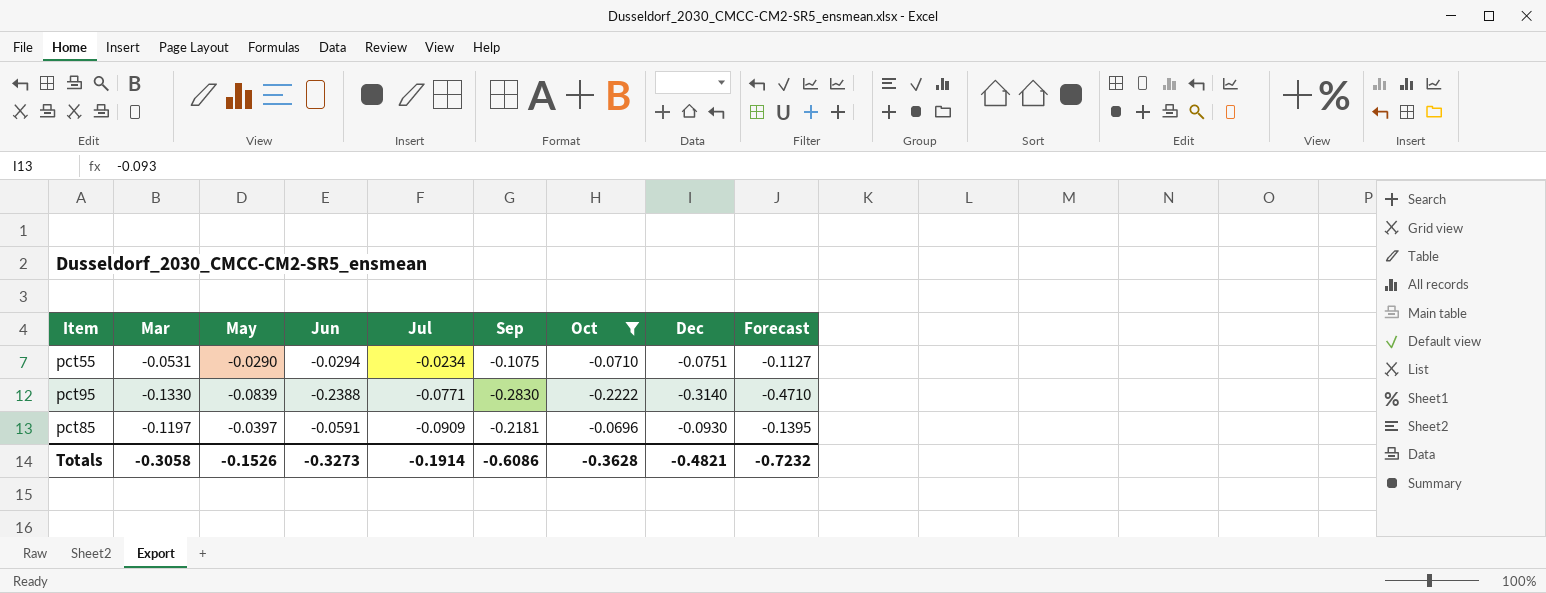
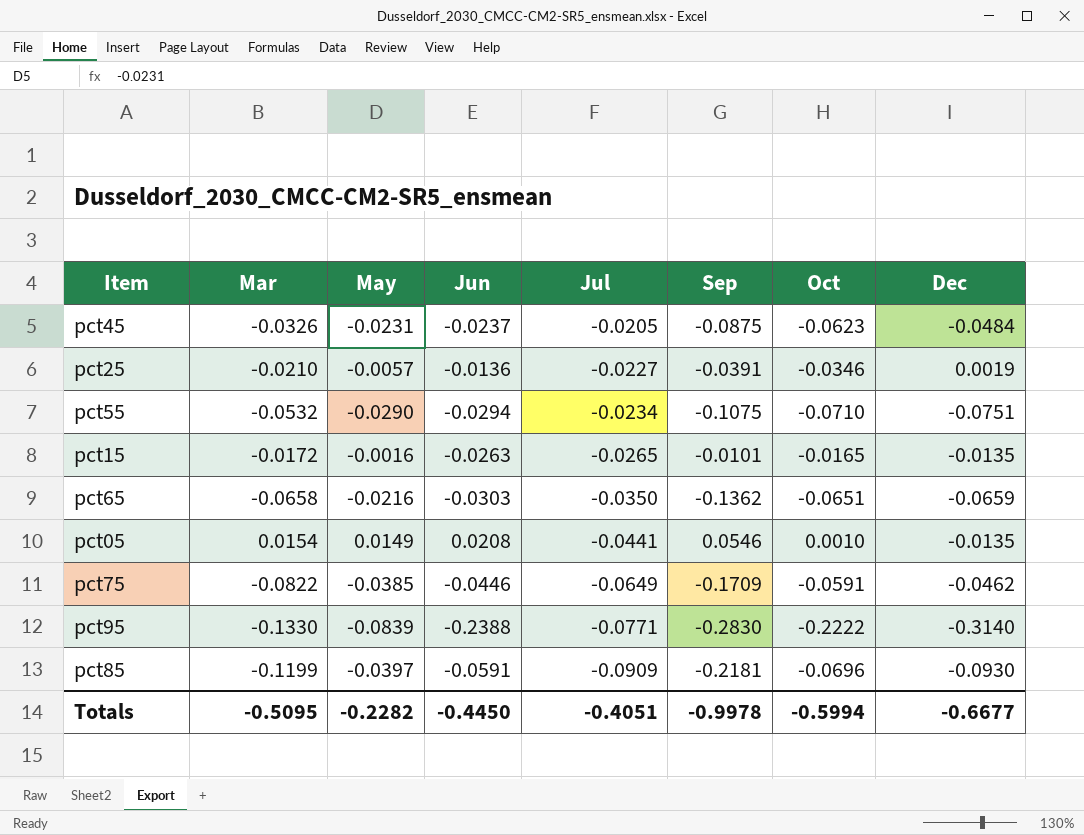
filter: Oct <= -0.0696 -> none
column Forecast | formula: [Dec] * 1.5 -> none
pct55 | Mar: -0.0531 -> -0.0532
pct85 | Mar: -0.1197 -> -0.1199
Totals | Mar: -0.3058 -> -0.5095
Totals | May: -0.1526 -> -0.2282
Totals | Jun: -0.3273 -> -0.4450
Totals | Jul: -0.1914 -> -0.4051
Totals | Sep: -0.6086 -> -0.9978
Totals | Oct: -0.3628 -> -0.5994
Totals | Dec: -0.4821 -> -0.6677

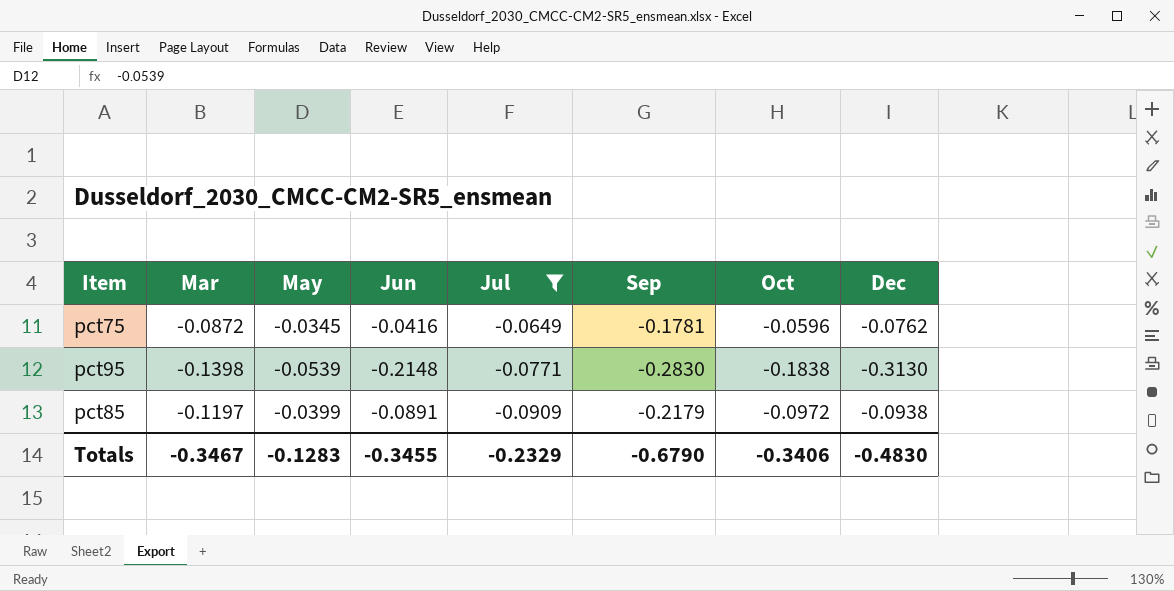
filter: none -> Jul <= -0.0649
pct75 | Mar: -0.0822 -> -0.0872
pct75 | May: -0.0385 -> -0.0345
pct75 | Jun: -0.0446 -> -0.0416
pct75 | Sep: -0.1709 -> -0.1781
pct75 | Oct: -0.0591 -> -0.0596
pct75 | Dec: -0.0462 -> -0.0762
pct95 | Mar: -0.1330 -> -0.1398
pct95 | May: -0.0839 -> -0.0539
pct95 | Jun: -0.2388 -> -0.2148
pct95 | Oct: -0.2222 -> -0.1838
pct95 | Dec: -0.3140 -> -0.3130
pct85 | Mar: -0.1199 -> -0.1197
pct85 | May: -0.0397 -> -0.0399
pct85 | Jun: -0.0591 -> -0.0891
pct85 | Sep: -0.2181 -> -0.2179
pct85 | Oct: -0.0696 -> -0.0972
pct85 | Dec: -0.0930 -> -0.0938
Totals | Mar: -0.5095 -> -0.3467
Totals | May: -0.2282 -> -0.1283
Totals | Jun: -0.4450 -> -0.3455
Totals | Jul: -0.4051 -> -0.2329
Totals | Sep: -0.9978 -> -0.6790
Totals | Oct: -0.5994 -> -0.3406
Totals | Dec: -0.6677 -> -0.4830

